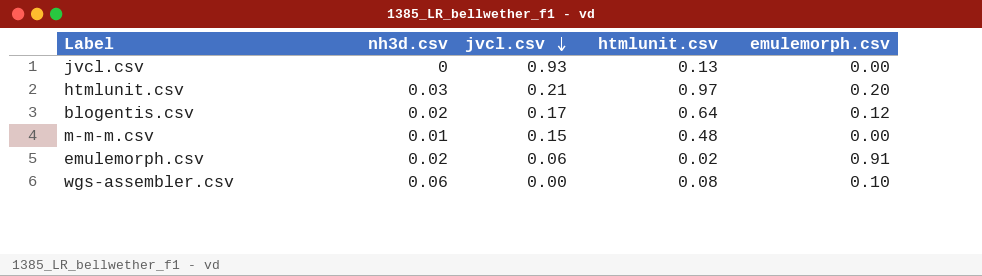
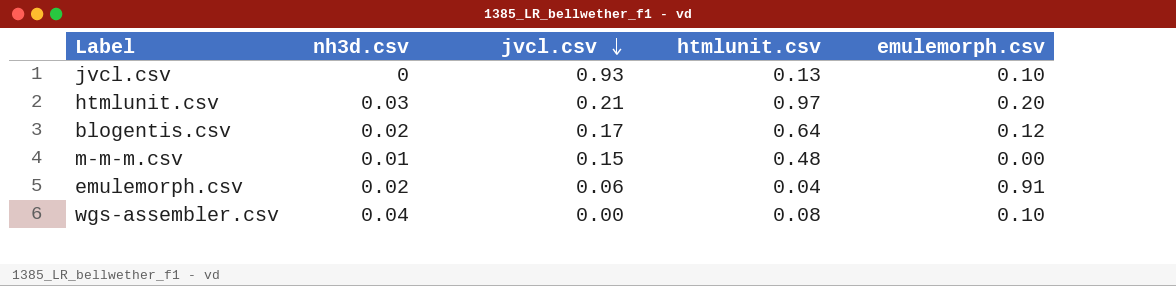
jvcl.csv | emulemorph.csv: 0.00 -> 0.10
emulemorph.csv | htmlunit.csv: 0.02 -> 0.04
wgs-assembler.csv | nh3d.csv: 0.06 -> 0.04

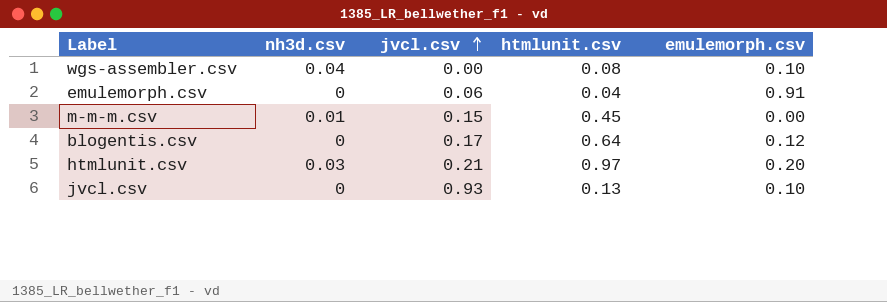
row order: jvcl.csv descending -> jvcl.csv ascending
emulemorph.csv | nh3d.csv: 0.02 -> 0
m-m-m.csv | htmlunit.csv: 0.48 -> 0.45
blogentis.csv | nh3d.csv: 0.02 -> 0

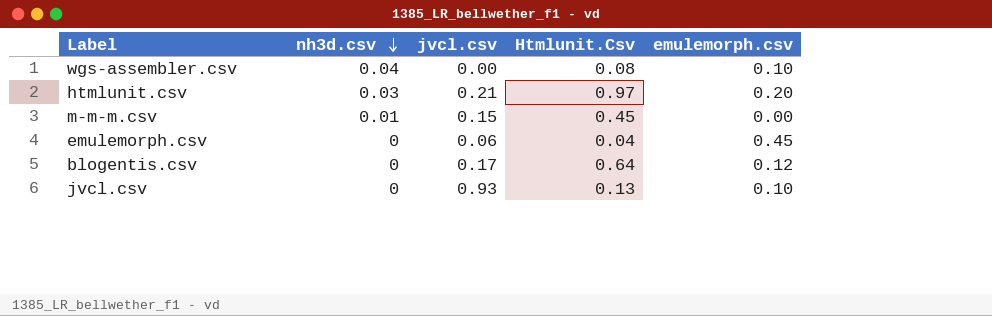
row order: jvcl.csv ascending -> nh3d.csv descending
column name: htmlunit.csv -> Htmlunit.Csv
emulemorph.csv | emulemorph.csv: 0.91 -> 0.45

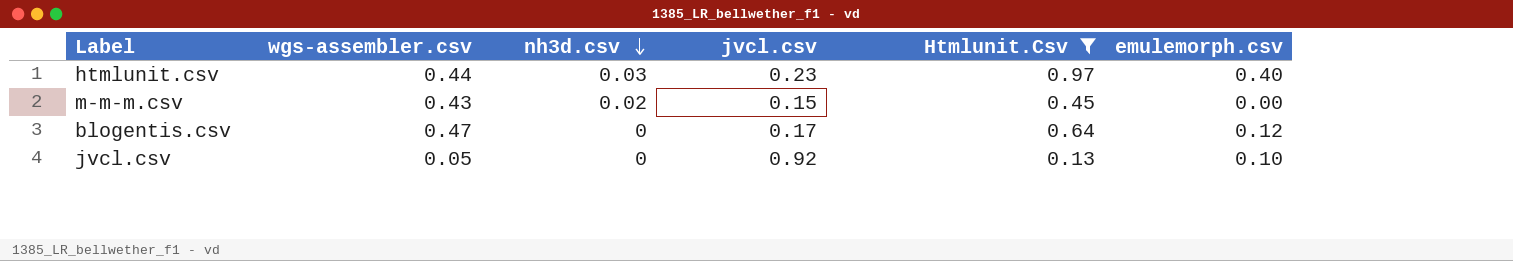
filter: none -> Htmlunit.Csv >= 0.13
column wgs-assembler.csv | position: none -> 2
htmlunit.csv | jvcl.csv: 0.21 -> 0.23
htmlunit.csv | emulemorph.csv: 0.20 -> 0.40
m-m-m.csv | nh3d.csv: 0.01 -> 0.02
jvcl.csv | jvcl.csv: 0.93 -> 0.92

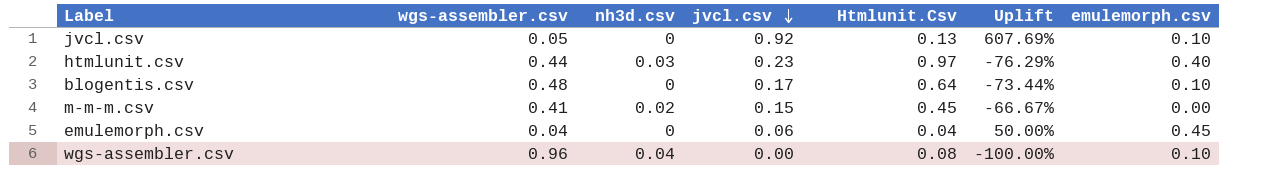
filter: Htmlunit.Csv >= 0.13 -> none
row order: nh3d.csv descending -> jvcl.csv descending
column Uplift | formula: none -> ([jvcl.csv] - [Htmlunit.Csv]) / [Htmlunit.Csv]
blogentis.csv | wgs-assembler.csv: 0.47 -> 0.48
blogentis.csv | emulemorph.csv: 0.12 -> 0.10
m-m-m.csv | wgs-assembler.csv: 0.43 -> 0.41

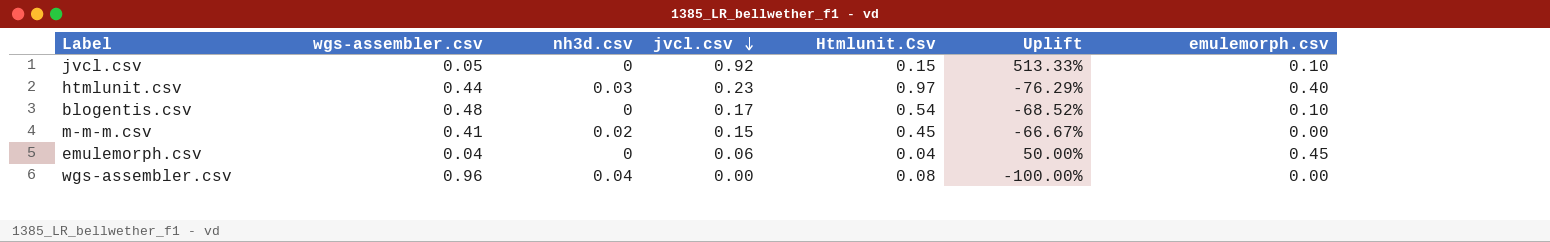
jvcl.csv | Htmlunit.Csv: 0.13 -> 0.15
jvcl.csv | Uplift: 607.69% -> 513.33%
blogentis.csv | Htmlunit.Csv: 0.64 -> 0.54
blogentis.csv | Uplift: -73.44% -> -68.52%
wgs-assembler.csv | emulemorph.csv: 0.10 -> 0.00

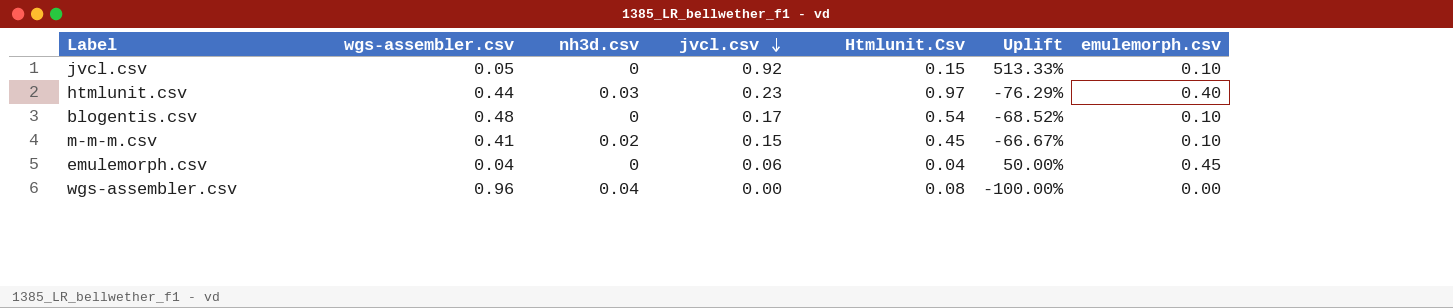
m-m-m.csv | emulemorph.csv: 0.00 -> 0.10

